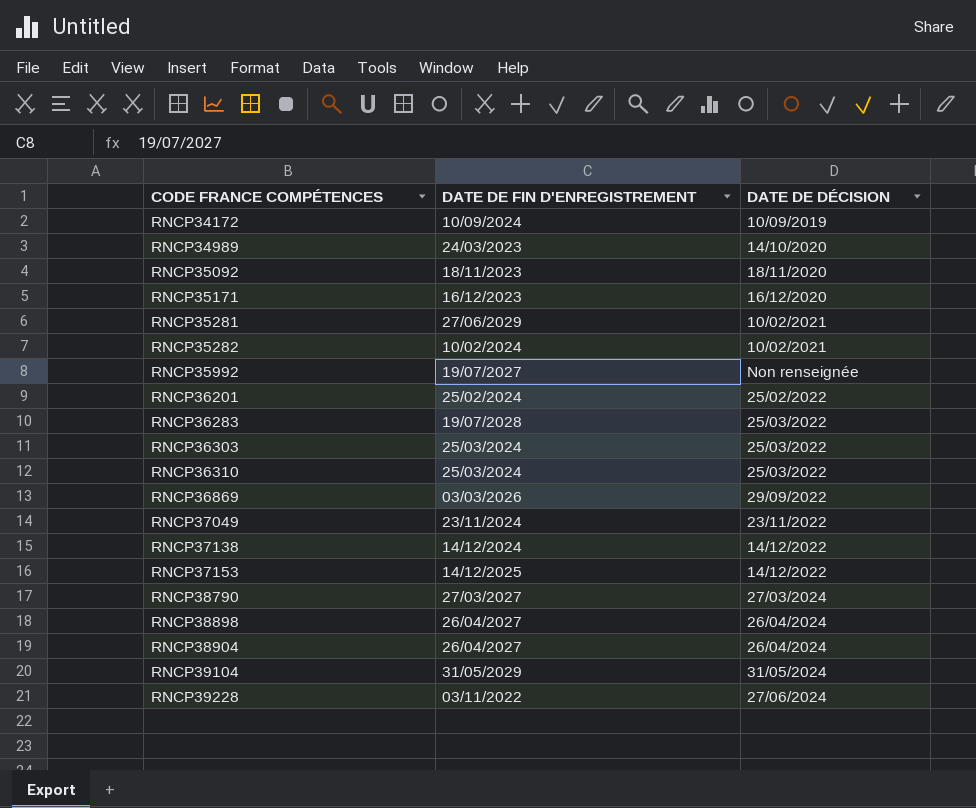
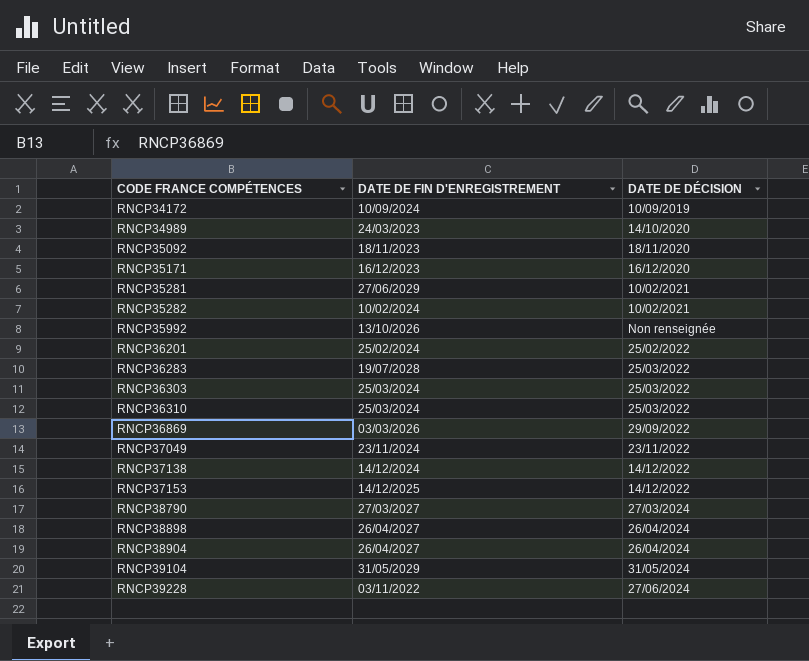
RNCP35992 | DATE DE FIN D'ENREGISTREMENT: 19/07/2027 -> 13/10/2026

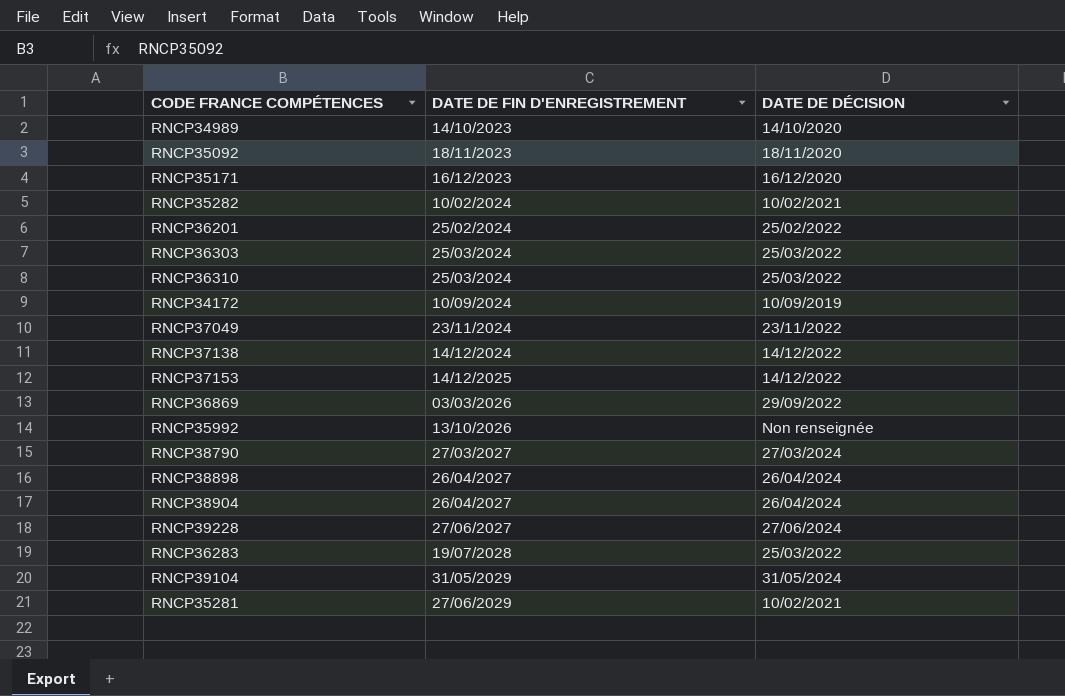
row order: CODE FRANCE COMPÉTENCES ascending -> DATE DE FIN D'ENREGISTREMENT ascending
RNCP34989 | DATE DE FIN D'ENREGISTREMENT: 24/03/2023 -> 14/10/2023
RNCP39228 | DATE DE FIN D'ENREGISTREMENT: 03/11/2022 -> 27/06/2027

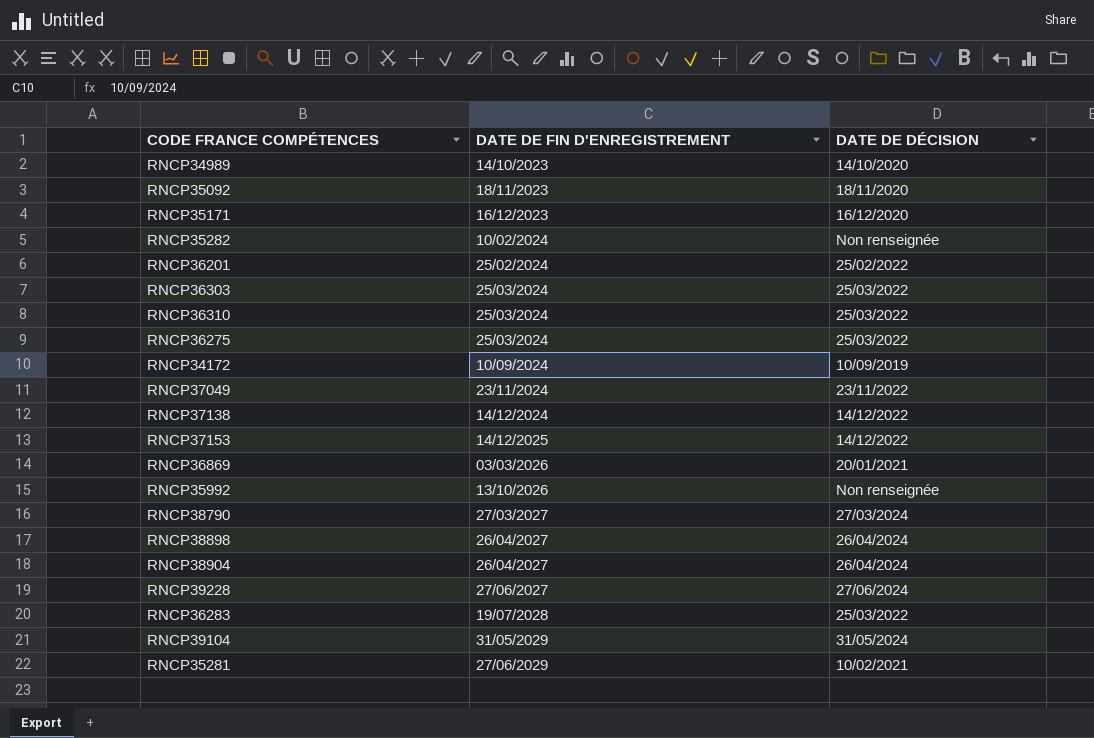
RNCP35282 | DATE DE DÉCISION: 10/02/2021 -> Non renseignée
row RNCP36275: none -> 25/03/2024 | 25/03/2022
RNCP36869 | DATE DE DÉCISION: 29/09/2022 -> 20/01/2021

